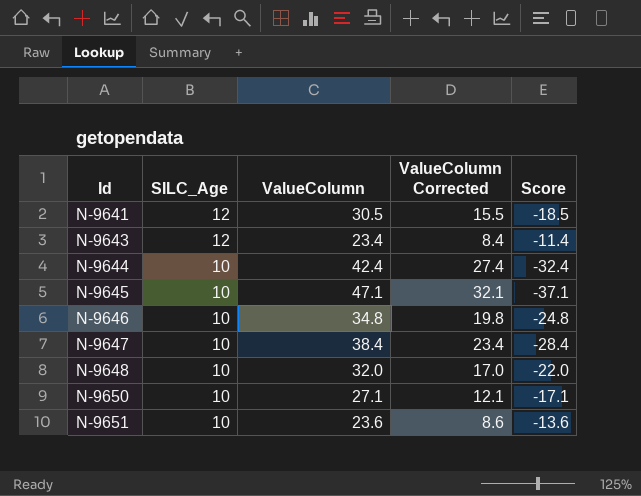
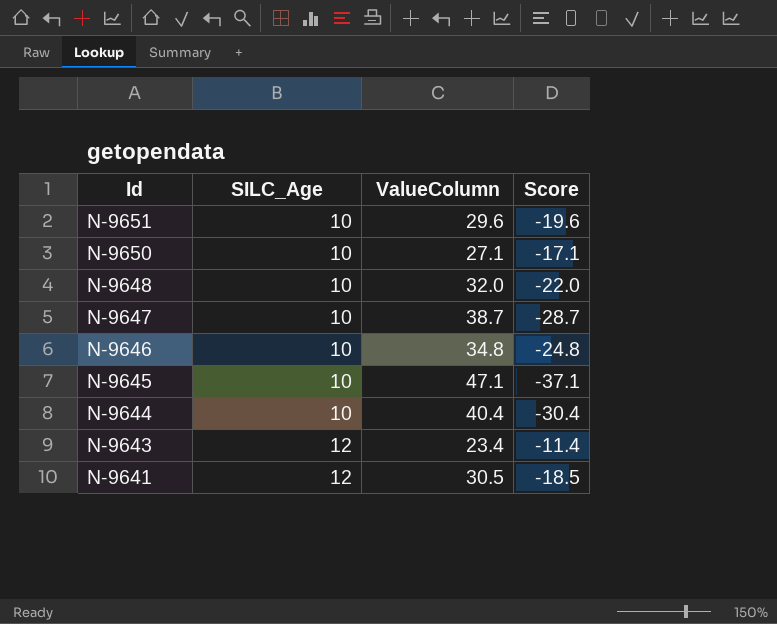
row order: Id ascending -> Id descending
column ValueColumn Corrected | formula: [ValueColumn] - 15 -> none
N-9651 | ValueColumn: 23.6 -> 29.6
N-9651 | Score: -13.6 -> -19.6
N-9647 | ValueColumn: 38.4 -> 38.7
N-9647 | Score: -28.4 -> -28.7
N-9644 | ValueColumn: 42.4 -> 40.4
N-9644 | Score: -32.4 -> -30.4

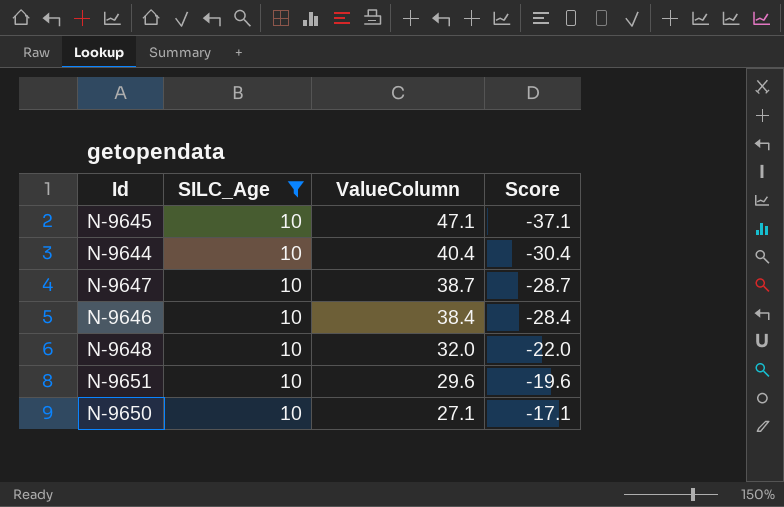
filter: none -> SILC_Age = 10
row order: Id descending -> ValueColumn descending
N-9646 | ValueColumn: 34.8 -> 38.4
N-9646 | Score: -24.8 -> -28.4

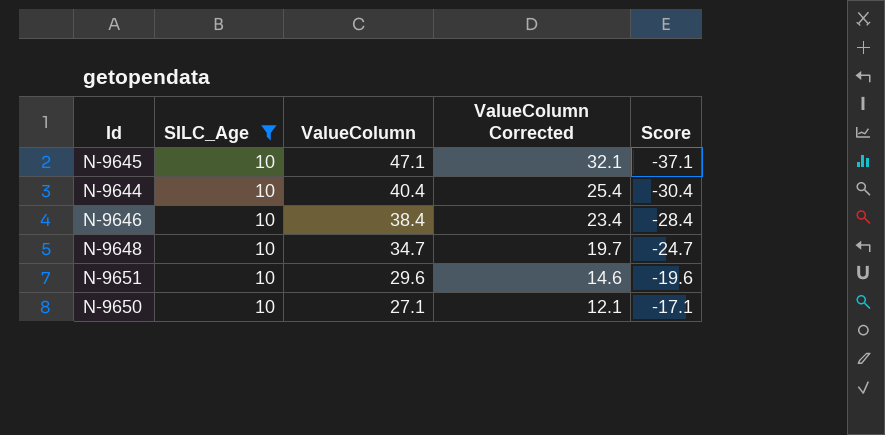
column ValueColumn Corrected | formula: none -> [ValueColumn] - 15
row N-9647: 10 | 38.7 | -28.7 -> none
N-9648 | ValueColumn: 32.0 -> 34.7
N-9648 | Score: -22.0 -> -24.7

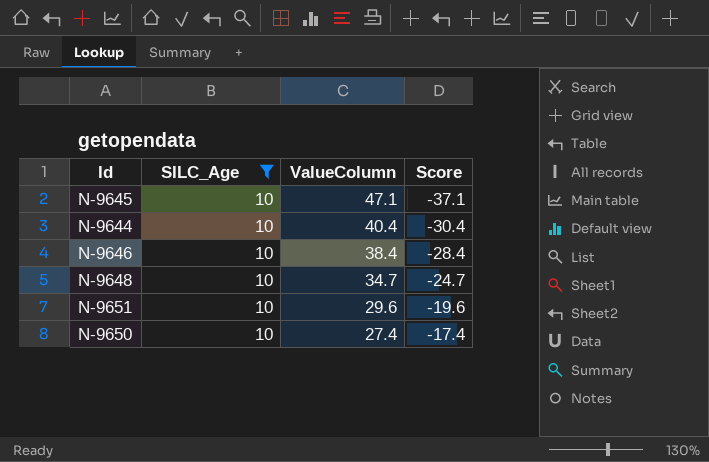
column ValueColumn Corrected | formula: [ValueColumn] - 15 -> none
N-9650 | ValueColumn: 27.1 -> 27.4
N-9650 | Score: -17.1 -> -17.4

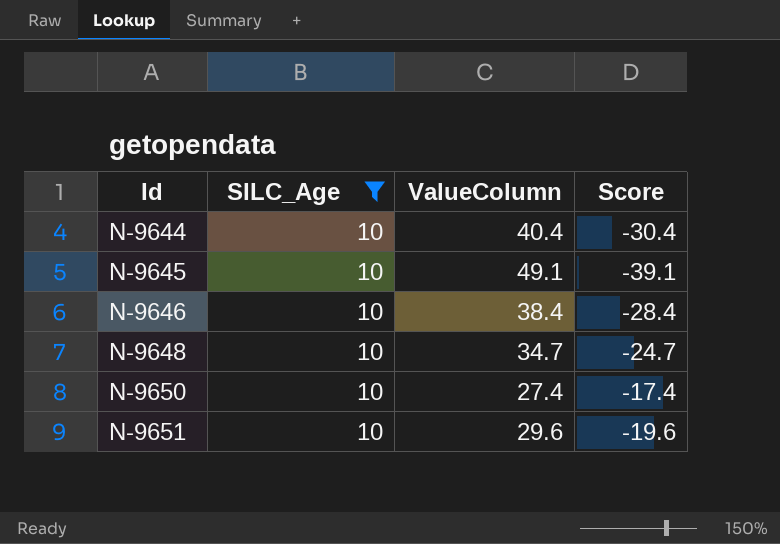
row order: ValueColumn descending -> Id ascending
N-9645 | ValueColumn: 47.1 -> 49.1
N-9645 | Score: -37.1 -> -39.1

